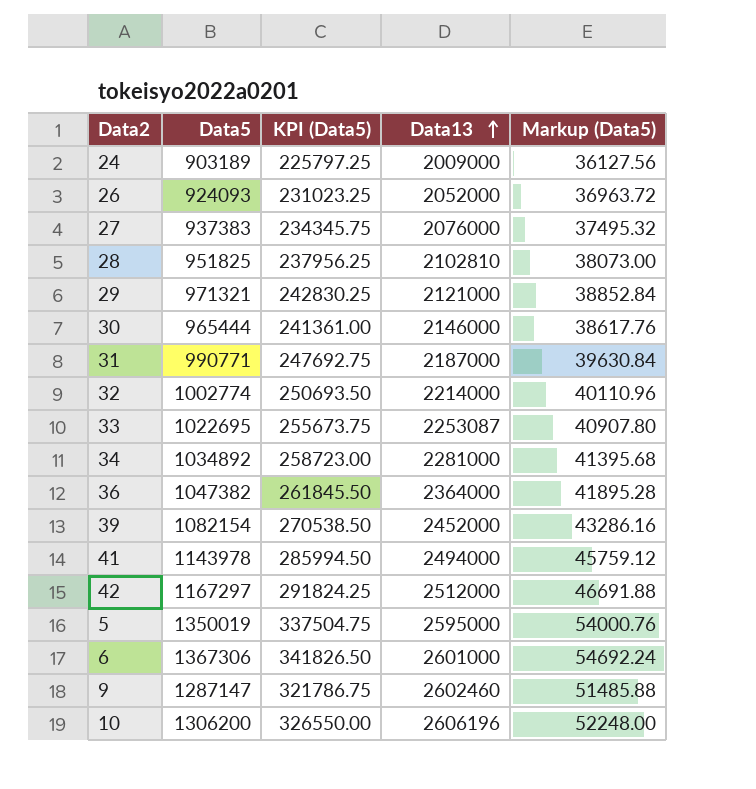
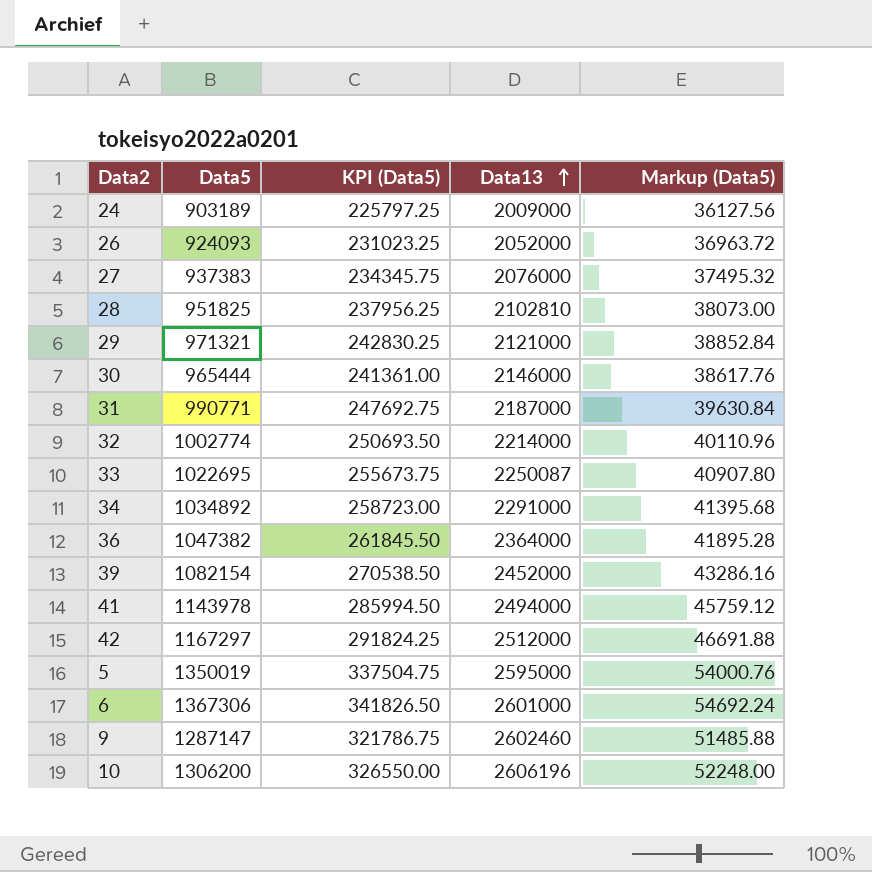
33 | Data13: 2253087 -> 2250087
34 | Data13: 2281000 -> 2291000

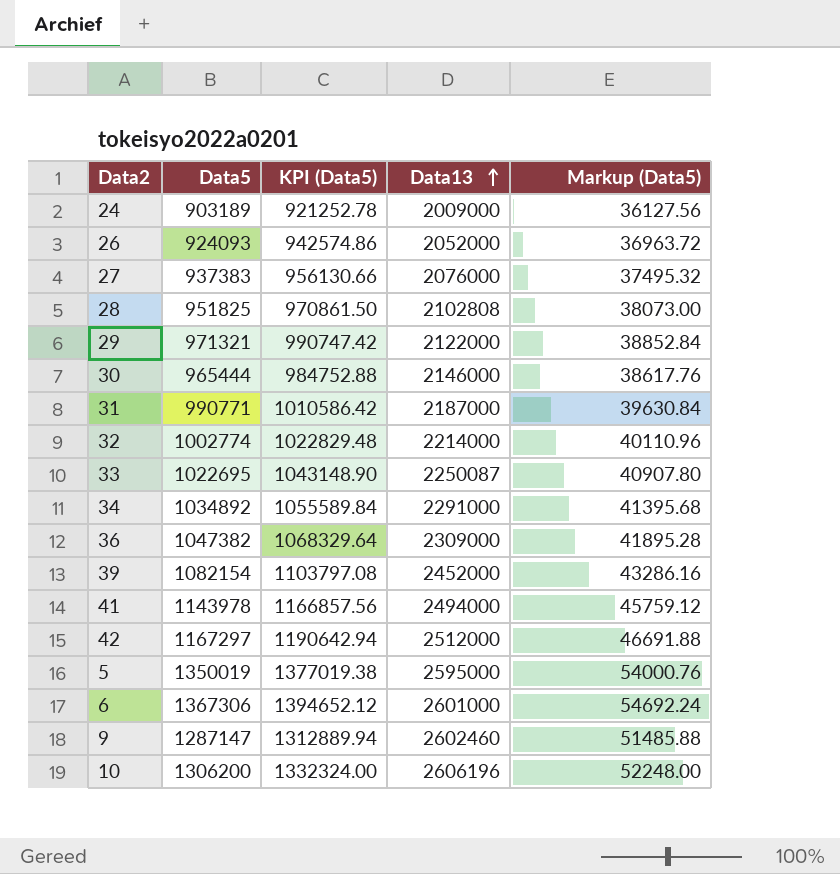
column KPI (Data5) | formula: [Data5] * 0.25 -> [Data5] * 1.02
28 | Data13: 2102810 -> 2102808
29 | Data13: 2121000 -> 2122000
36 | Data13: 2364000 -> 2309000

